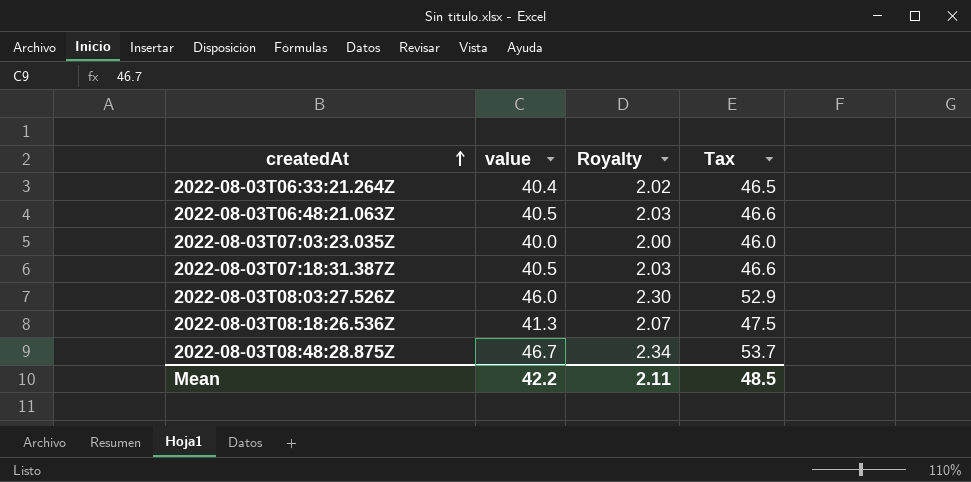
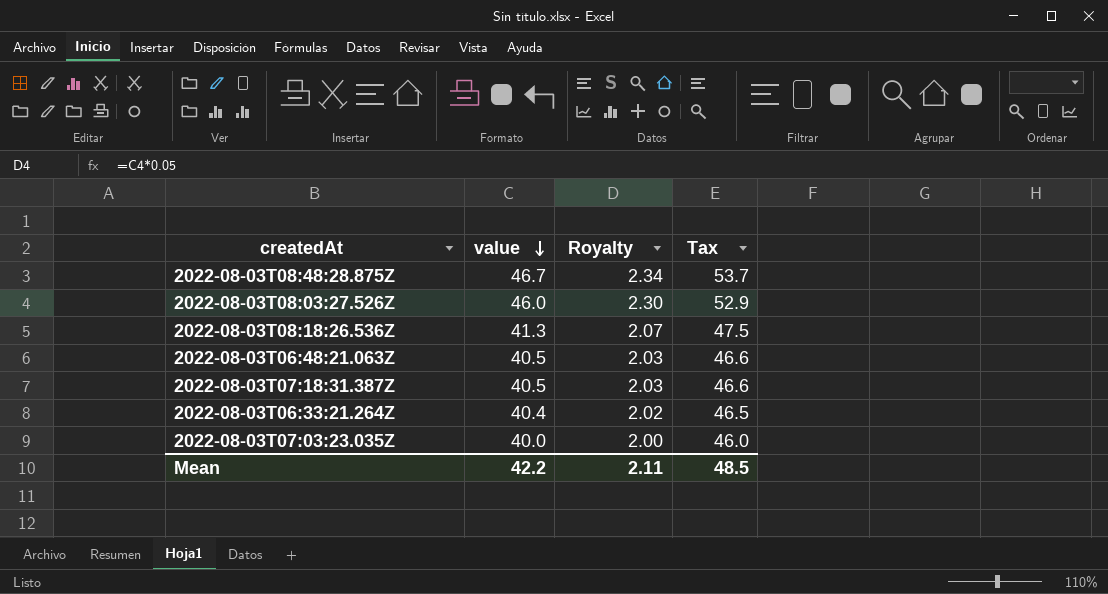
row order: createdAt ascending -> value descending

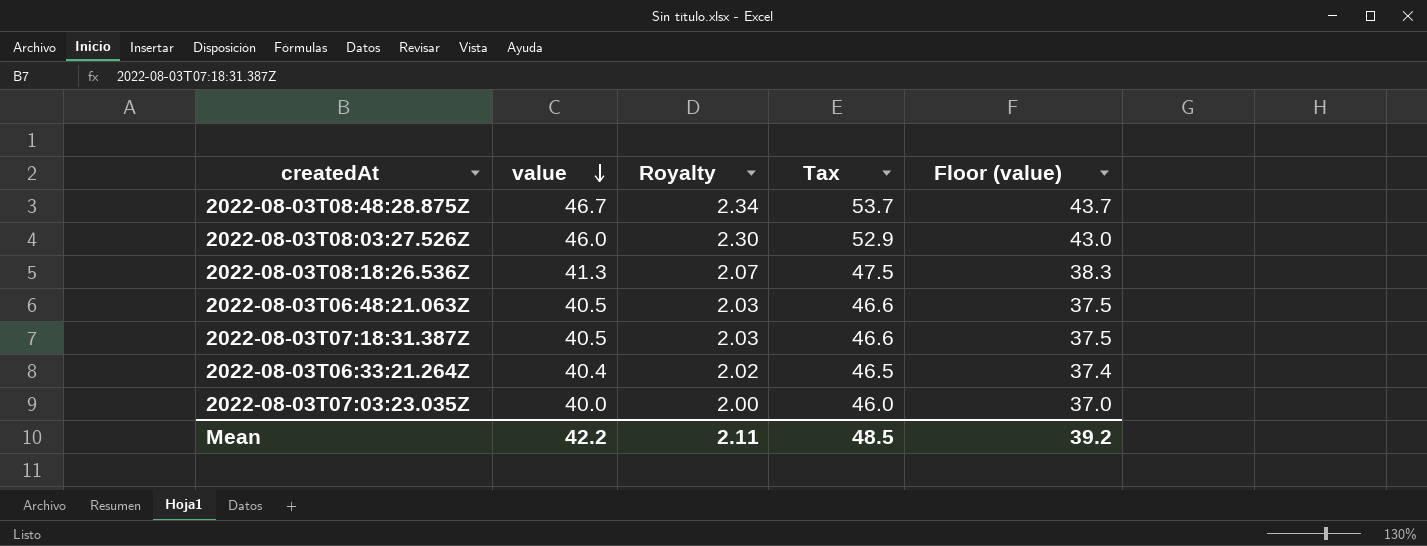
column Floor (value) | formula: none -> [value] - 3

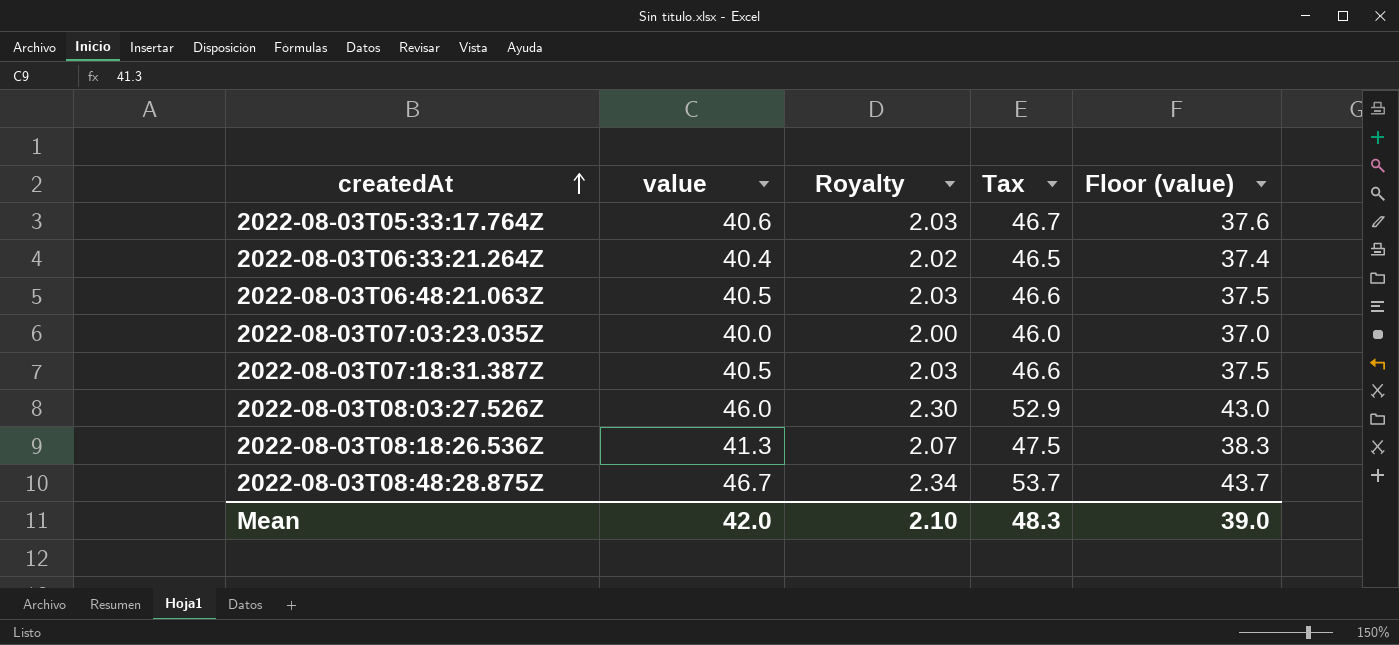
row order: value descending -> createdAt ascending
row 2022-08-03T05:33:17.764Z: none -> 40.6 | 2.03 | 46.7 | 37.6
Mean | value: 42.2 -> 42.0
Mean | Royalty: 2.11 -> 2.10
Mean | Tax: 48.5 -> 48.3
Mean | Floor (value): 39.2 -> 39.0

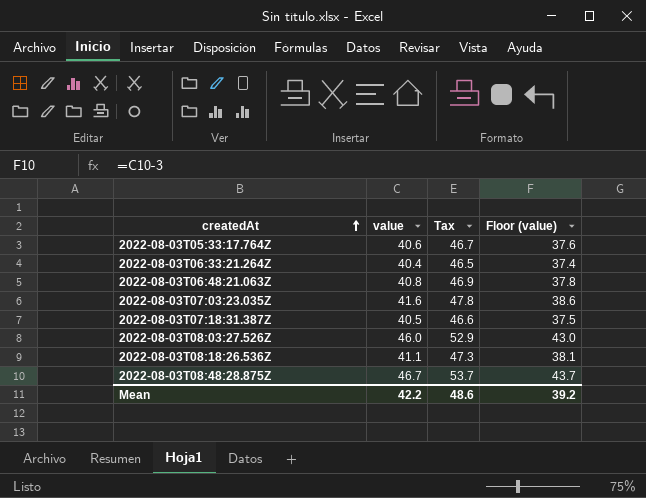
column Royalty | formula: [value] * 0.05 -> none
2022-08-03T06:48:21.063Z | value: 40.5 -> 40.8
2022-08-03T06:48:21.063Z | Tax: 46.6 -> 46.9
2022-08-03T06:48:21.063Z | Floor (value): 37.5 -> 37.8
2022-08-03T07:03:23.035Z | value: 40.0 -> 41.6
2022-08-03T07:03:23.035Z | Tax: 46.0 -> 47.8
2022-08-03T07:03:23.035Z | Floor (value): 37.0 -> 38.6
2022-08-03T08:18:26.536Z | value: 41.3 -> 41.1
2022-08-03T08:18:26.536Z | Tax: 47.5 -> 47.3
2022-08-03T08:18:26.536Z | Floor (value): 38.3 -> 38.1
Mean | value: 42.0 -> 42.2
Mean | Tax: 48.3 -> 48.6
Mean | Floor (value): 39.0 -> 39.2

